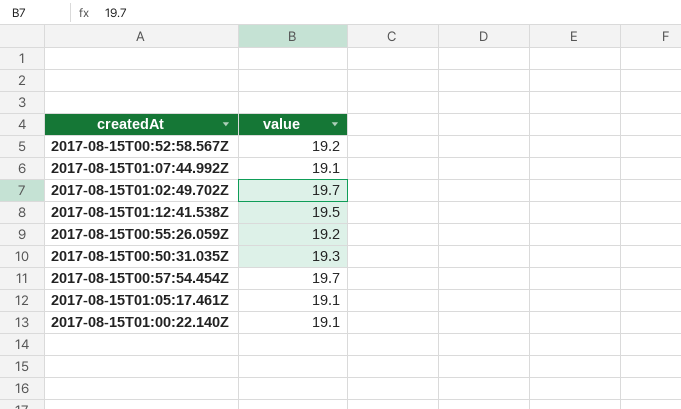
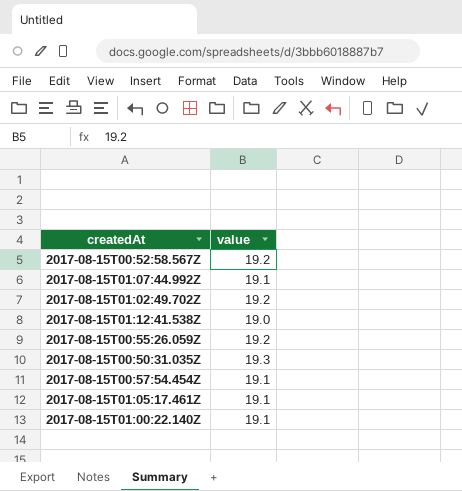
2017-08-15T01:02:49.702Z | value: 19.7 -> 19.2
2017-08-15T01:12:41.538Z | value: 19.5 -> 19.0
2017-08-15T00:57:54.454Z | value: 19.7 -> 19.1

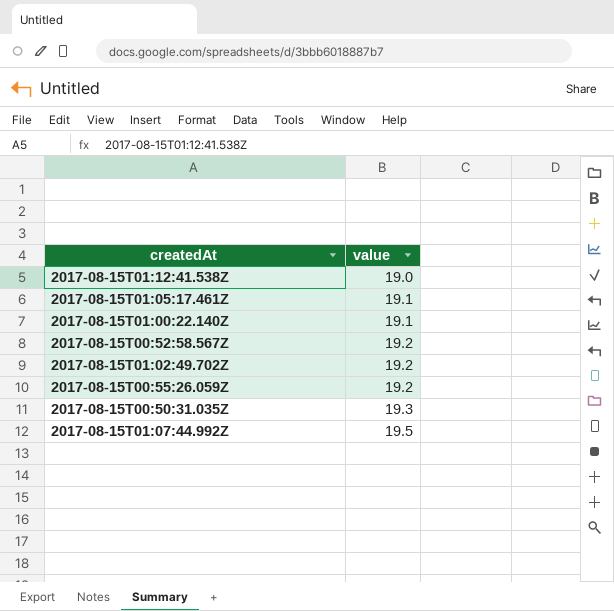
row order: none -> value ascending
row 2017-08-15T00:57:54.454Z: 19.1 -> none
2017-08-15T01:07:44.992Z | value: 19.1 -> 19.5

